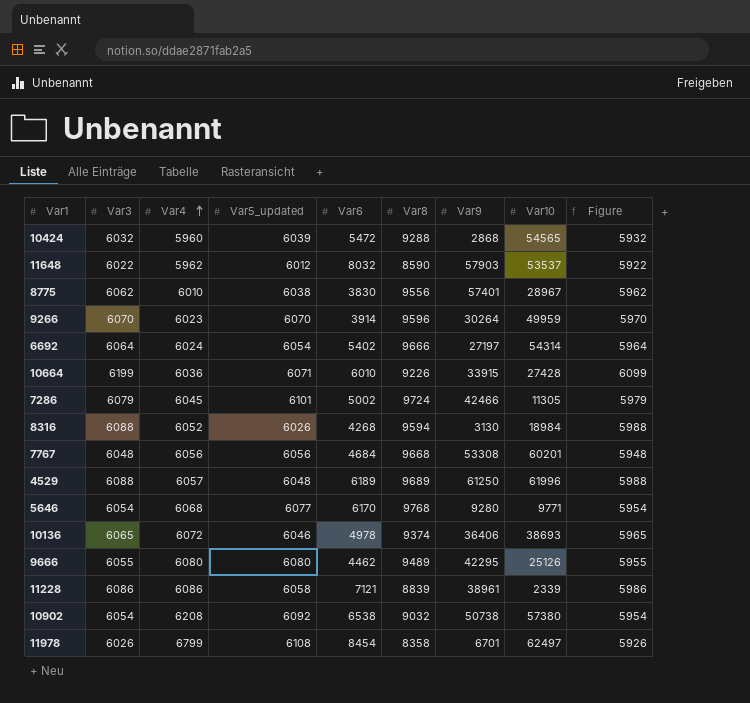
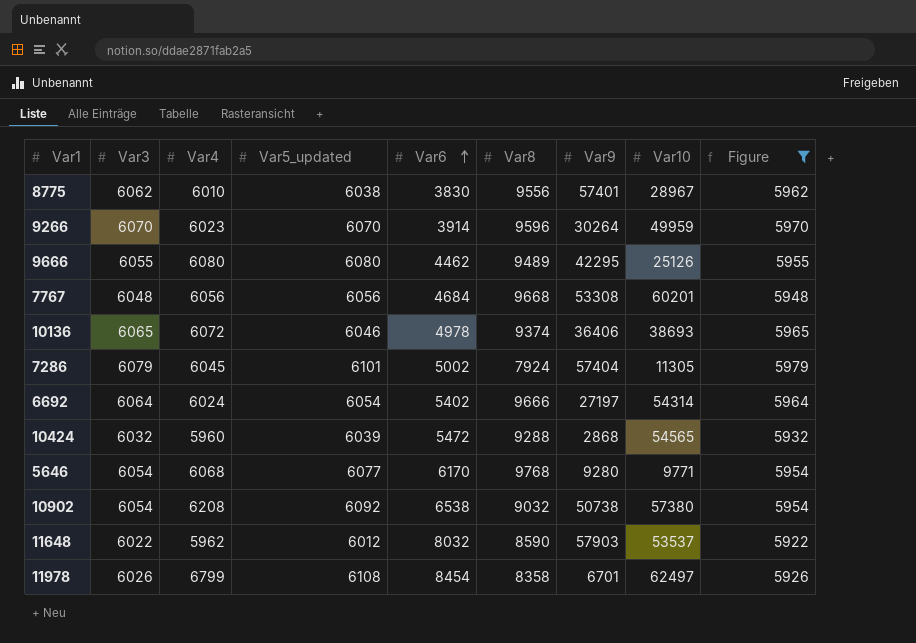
filter: none -> Figure <= 5979
row order: Var4 ascending -> Var6 ascending
7286 | Var8: 9724 -> 7924
7286 | Var9: 42466 -> 57404

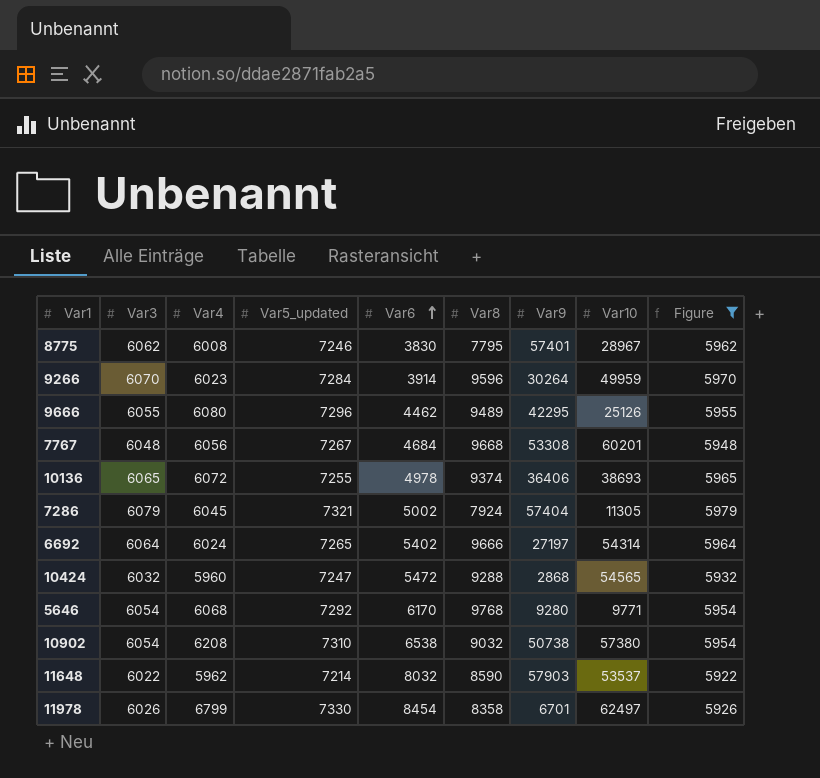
8775 | Var4: 6010 -> 6008
8775 | Var5_updated: 6038 -> 7246
8775 | Var8: 9556 -> 7795
9266 | Var5_updated: 6070 -> 7284
9666 | Var5_updated: 6080 -> 7296
7767 | Var5_updated: 6056 -> 7267
10136 | Var5_updated: 6046 -> 7255
7286 | Var5_updated: 6101 -> 7321
6692 | Var5_updated: 6054 -> 7265
10424 | Var5_updated: 6039 -> 7247
5646 | Var5_updated: 6077 -> 7292
10902 | Var5_updated: 6092 -> 7310
11648 | Var5_updated: 6012 -> 7214
11978 | Var5_updated: 6108 -> 7330

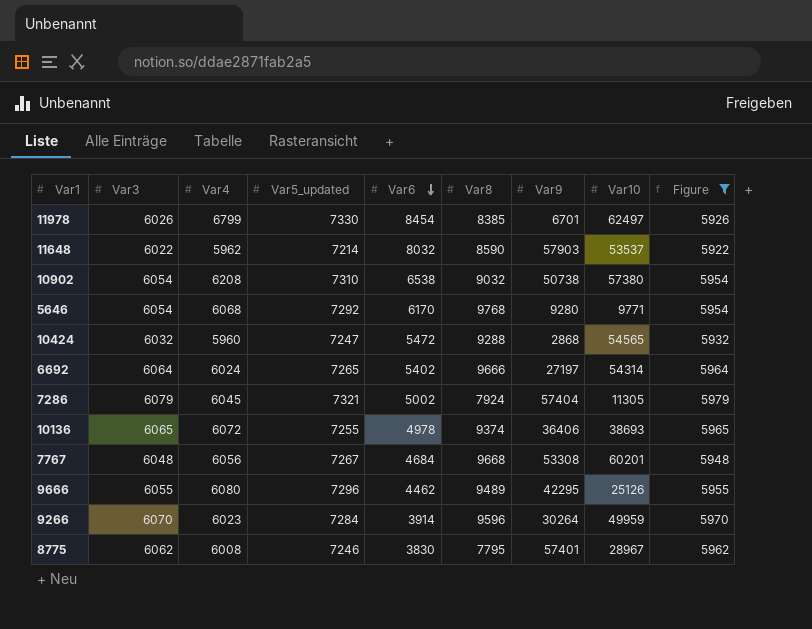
row order: Var6 ascending -> Var6 descending
11978 | Var8: 8358 -> 8385

